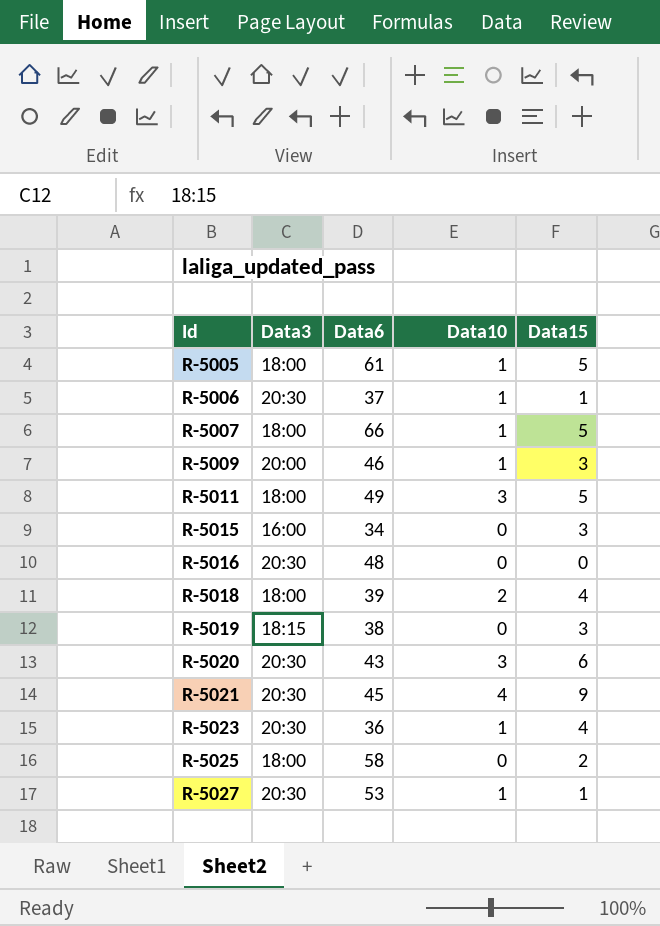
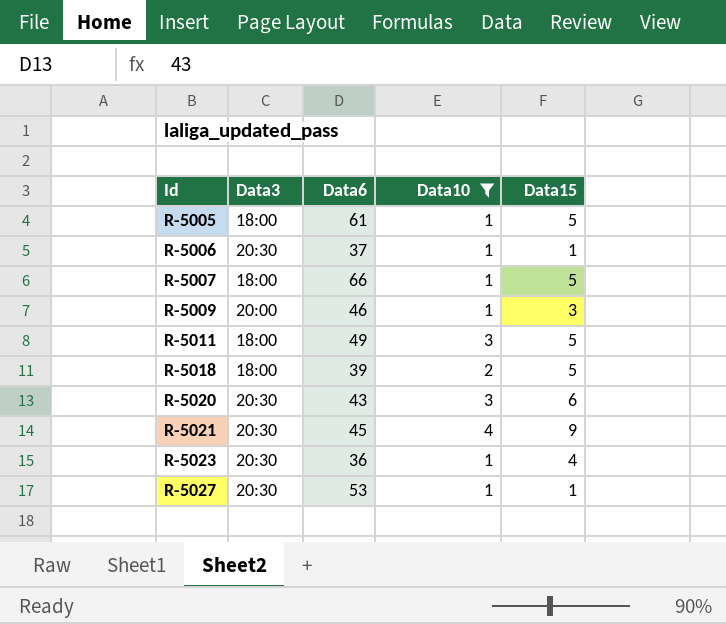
filter: none -> Data10 != 0
R-5018 | Data15: 4 -> 5

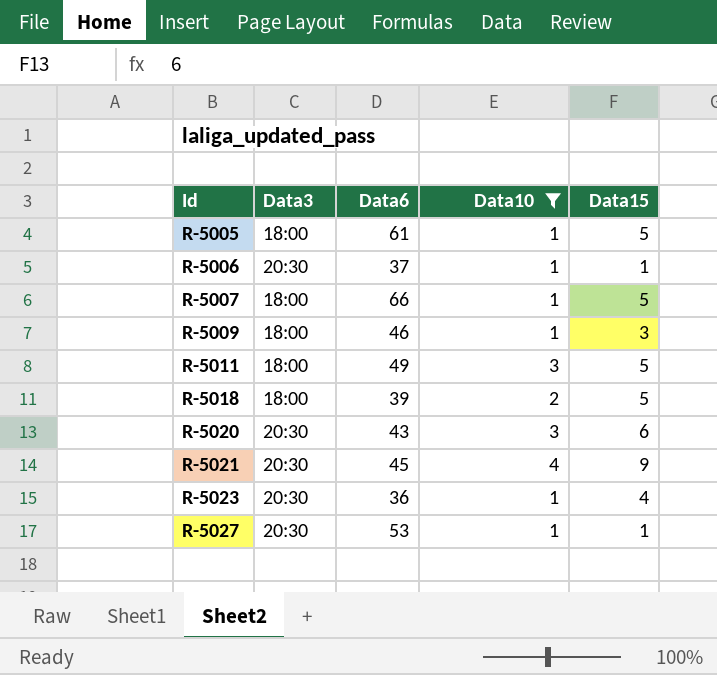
R-5009 | Data3: 20:00 -> 18:00

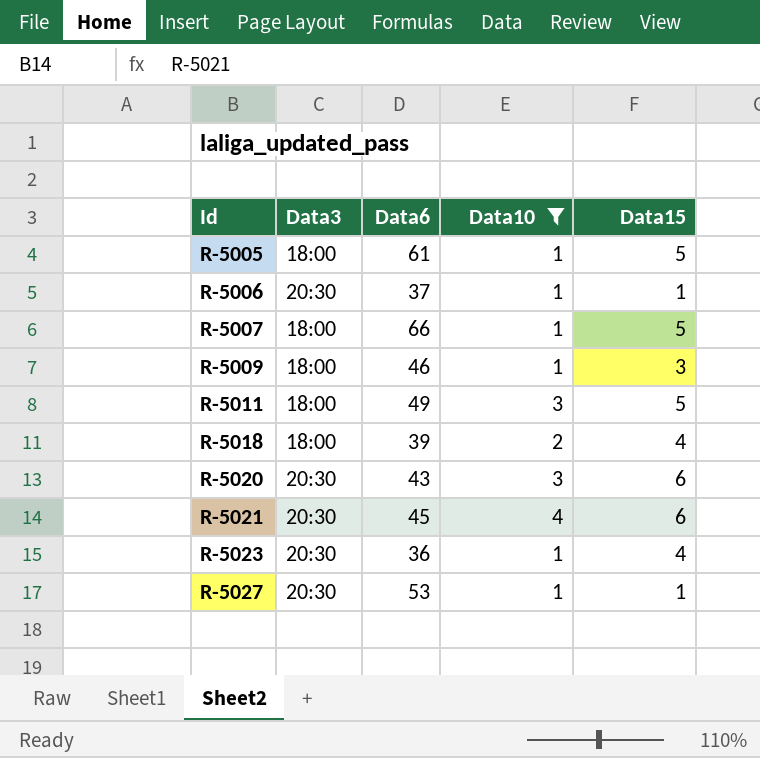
R-5018 | Data15: 5 -> 4
R-5021 | Data15: 9 -> 6

